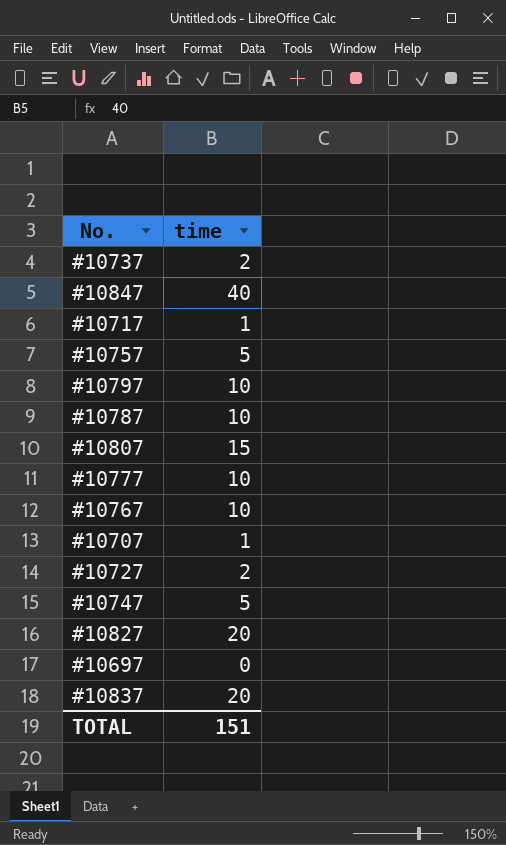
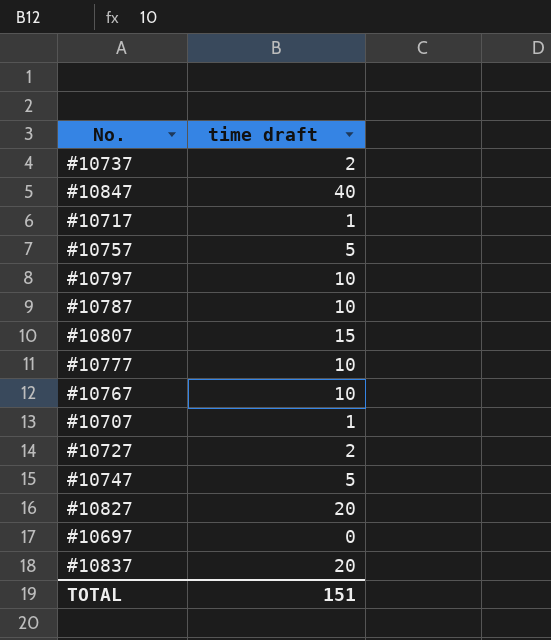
column name: time -> time draft

